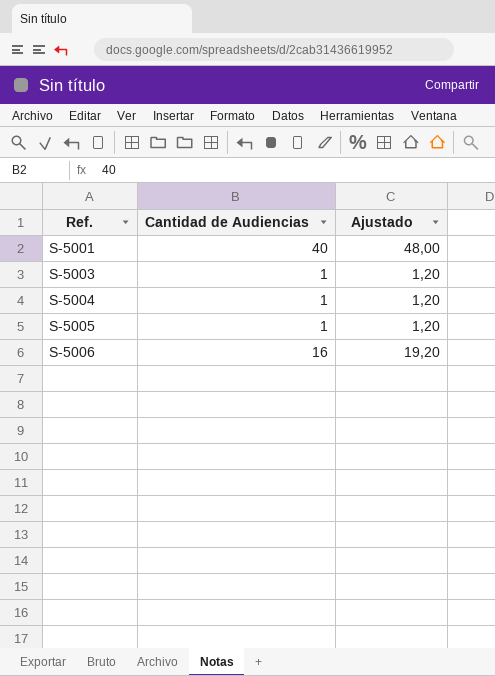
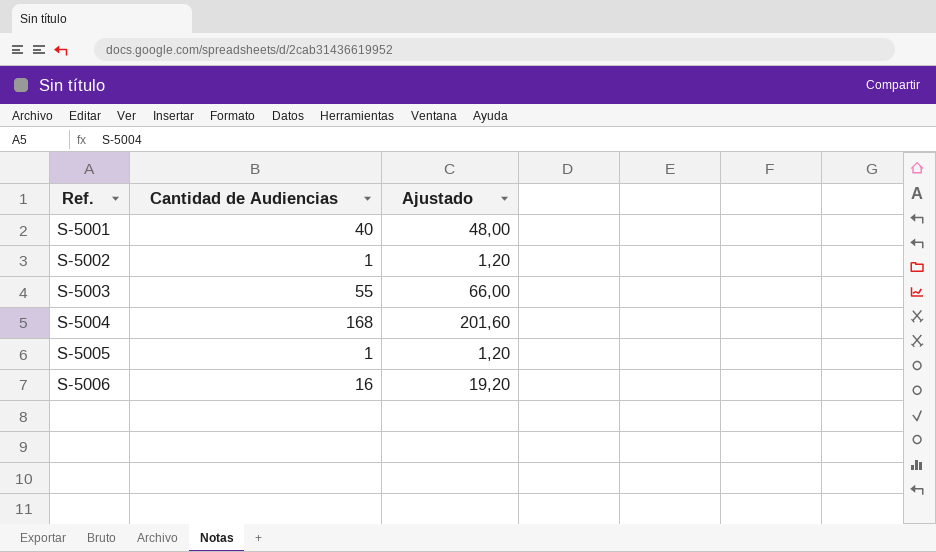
row S-5002: none -> 1 | 1,20
S-5003 | Cantidad de Audiencias: 1 -> 55
S-5003 | Ajustado: 1,20 -> 66,00
S-5004 | Cantidad de Audiencias: 1 -> 168
S-5004 | Ajustado: 1,20 -> 201,60

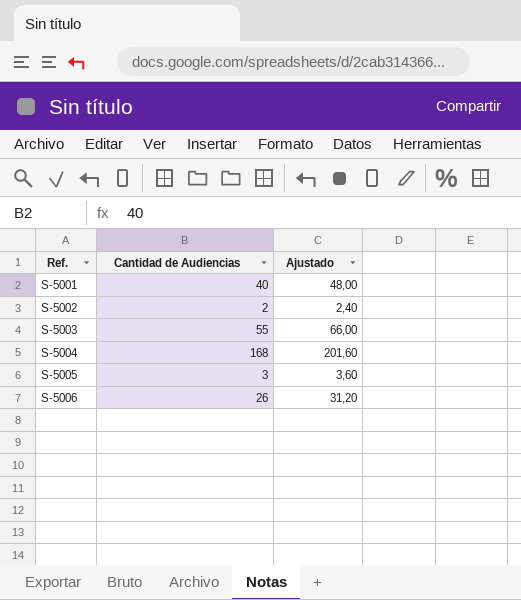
S-5002 | Cantidad de Audiencias: 1 -> 2
S-5002 | Ajustado: 1,20 -> 2,40
S-5005 | Cantidad de Audiencias: 1 -> 3
S-5005 | Ajustado: 1,20 -> 3,60
S-5006 | Cantidad de Audiencias: 16 -> 26
S-5006 | Ajustado: 19,20 -> 31,20

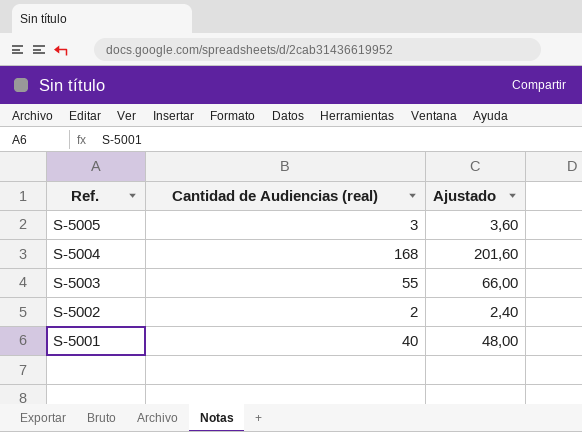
row order: Ref. ascending -> Ref. descending
column name: Cantidad de Audiencias -> Cantidad de Audiencias (real)
row S-5006: 26 | 31,20 -> none

